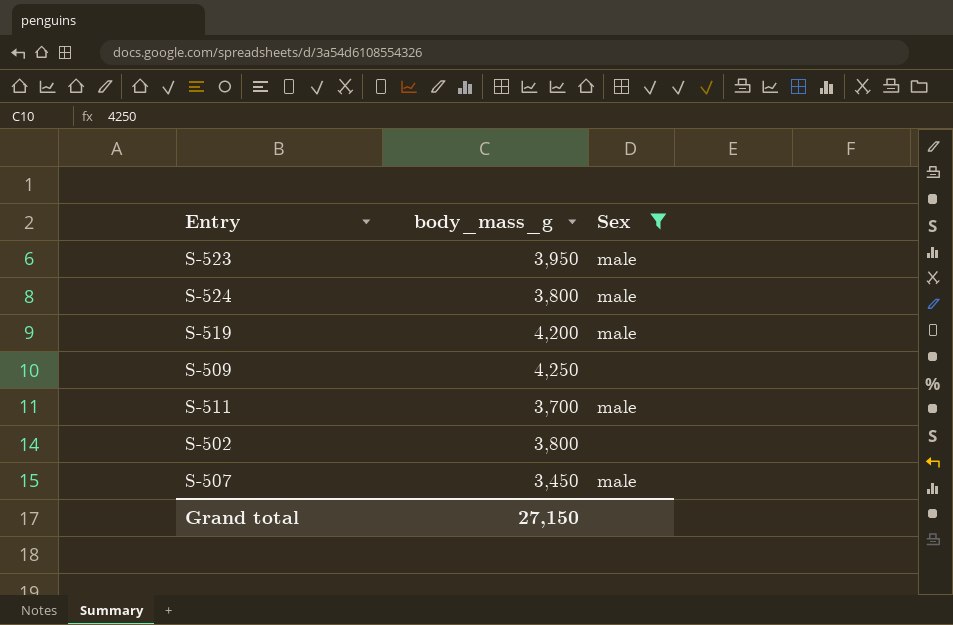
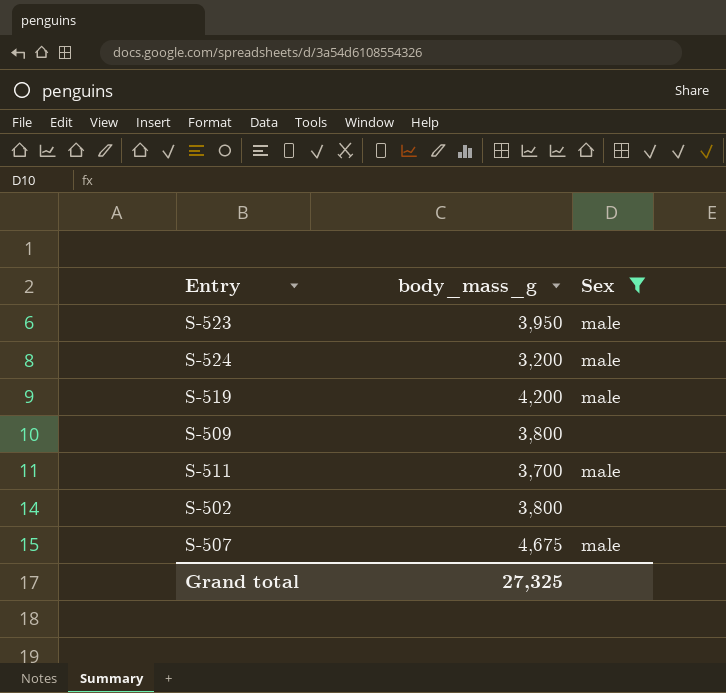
S-524 | body_mass_g: 3,800 -> 3,200
S-509 | body_mass_g: 4,250 -> 3,800
S-507 | body_mass_g: 3,450 -> 4,675
Grand total | body_mass_g: 27,150 -> 27,325

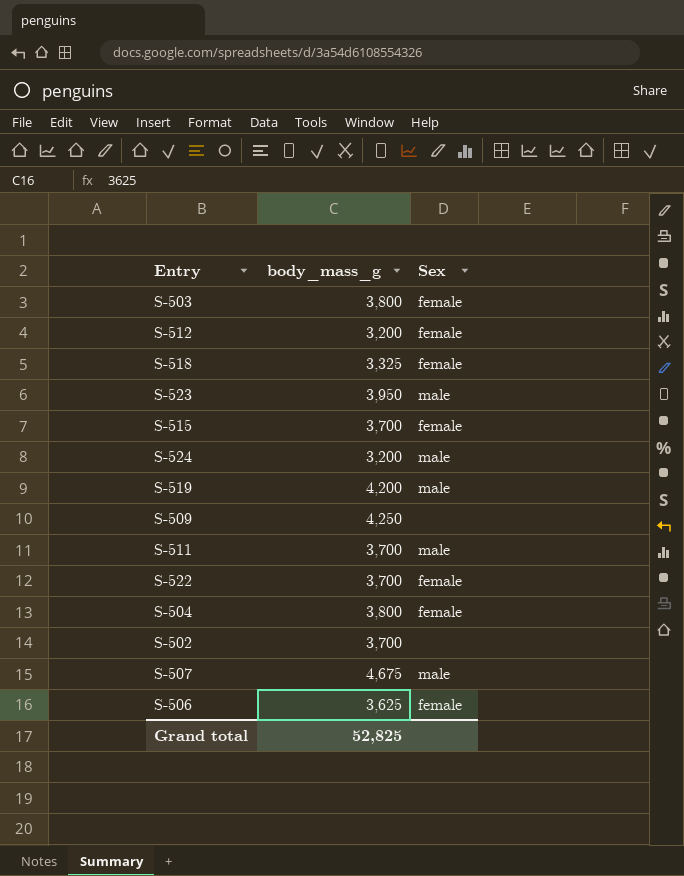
filter: Sex != female -> none
S-509 | body_mass_g: 3,800 -> 4,250
S-502 | body_mass_g: 3,800 -> 3,700
Grand total | body_mass_g: 27,325 -> 52,825

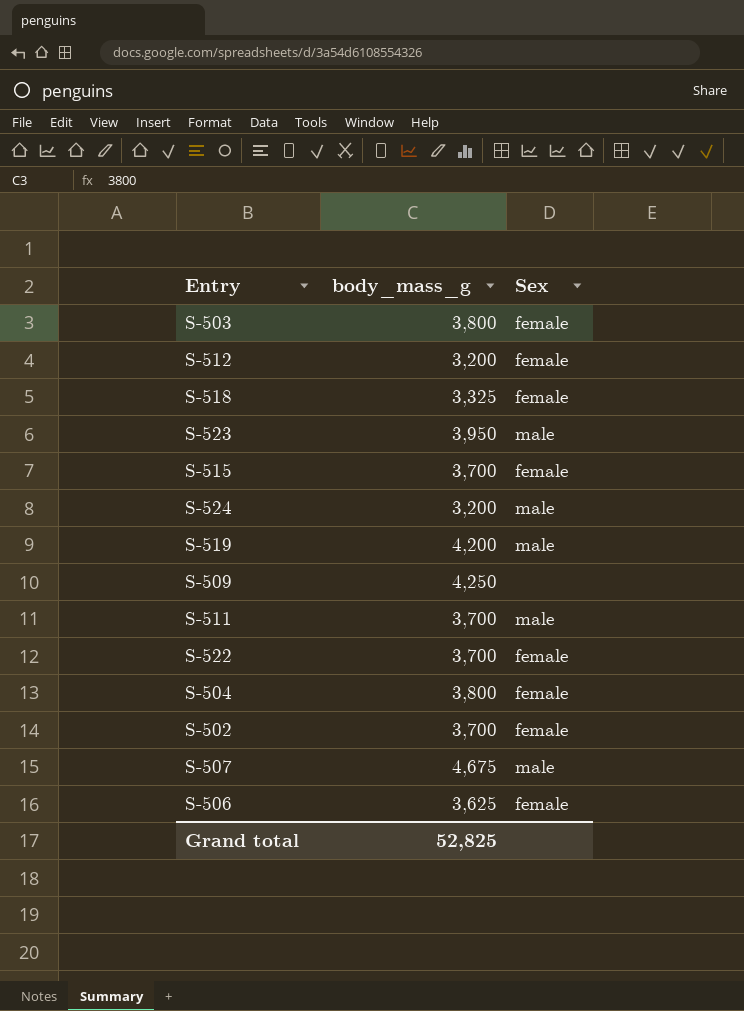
S-502 | Sex: none -> female

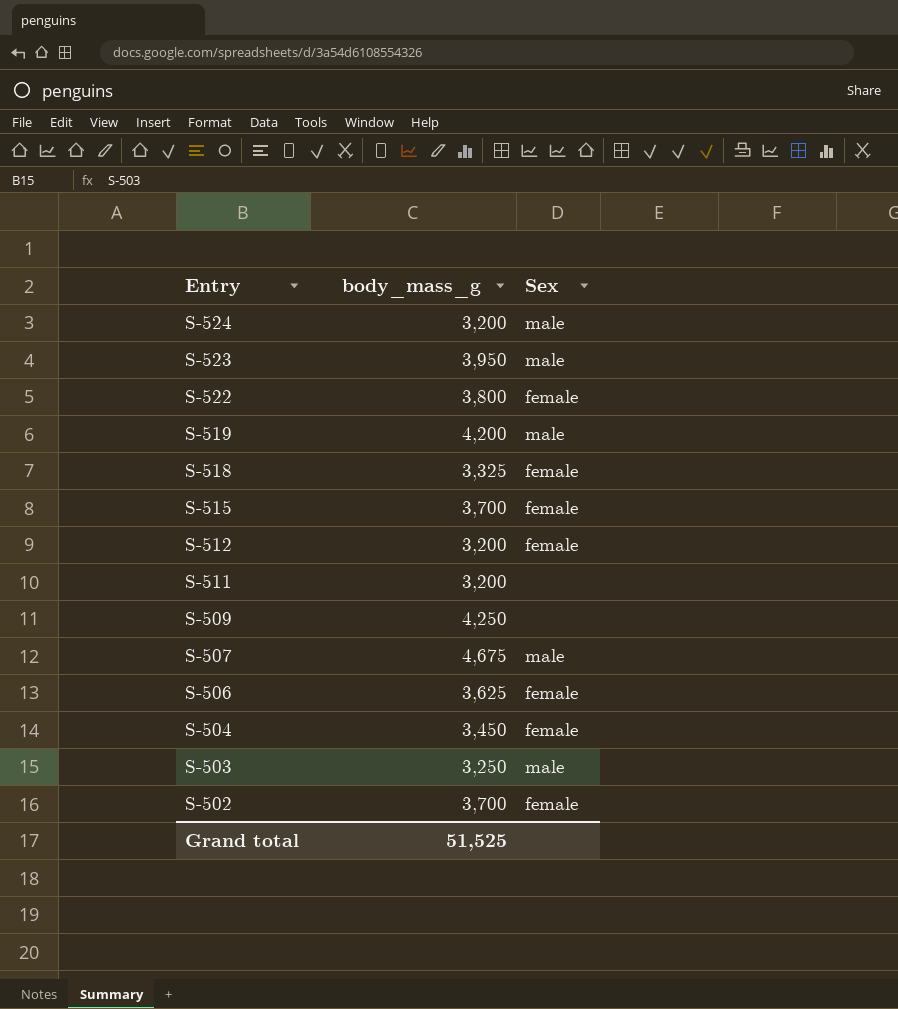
row order: none -> Entry descending
S-522 | body_mass_g: 3,700 -> 3,800
S-511 | body_mass_g: 3,700 -> 3,200
S-511 | Sex: male -> none
S-504 | body_mass_g: 3,800 -> 3,450
S-503 | body_mass_g: 3,800 -> 3,250
S-503 | Sex: female -> male
Grand total | body_mass_g: 52,825 -> 51,525

